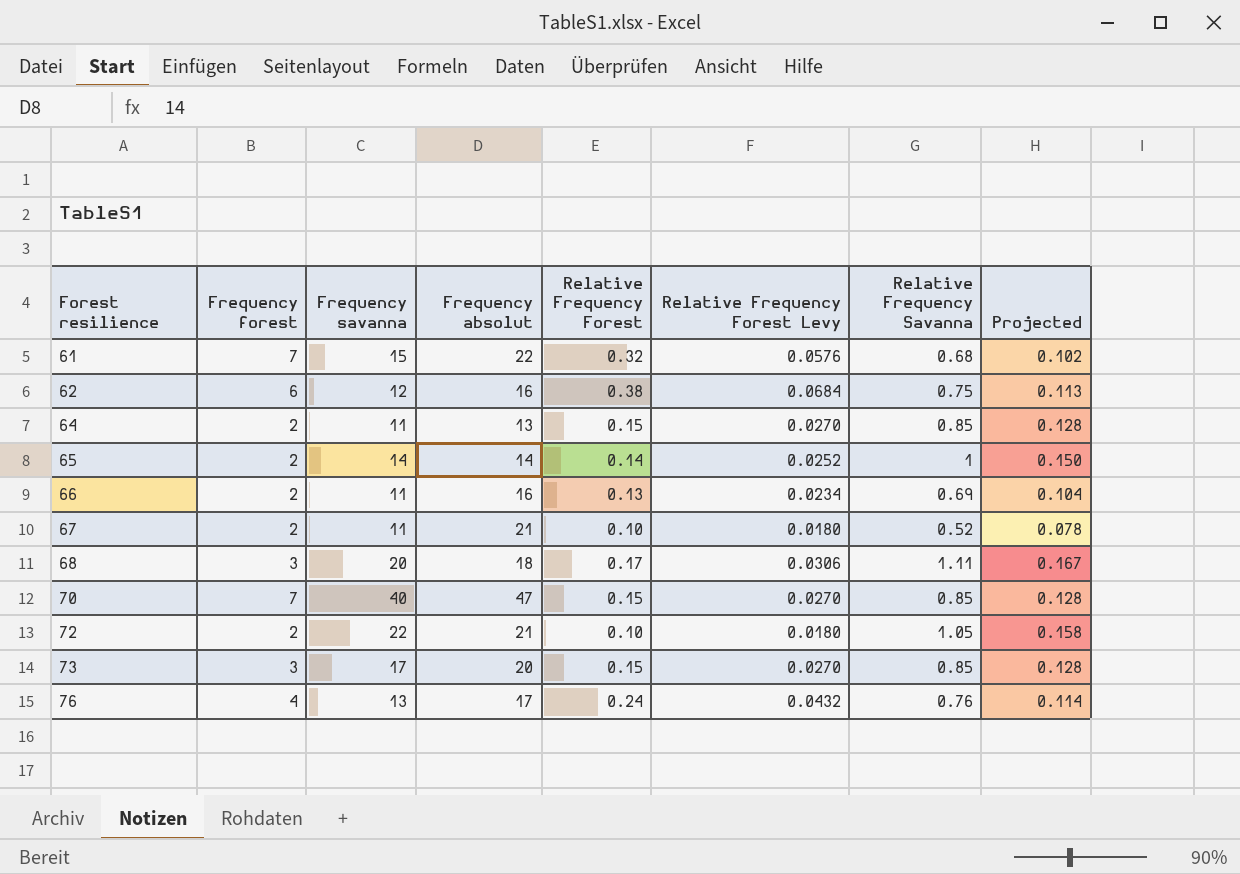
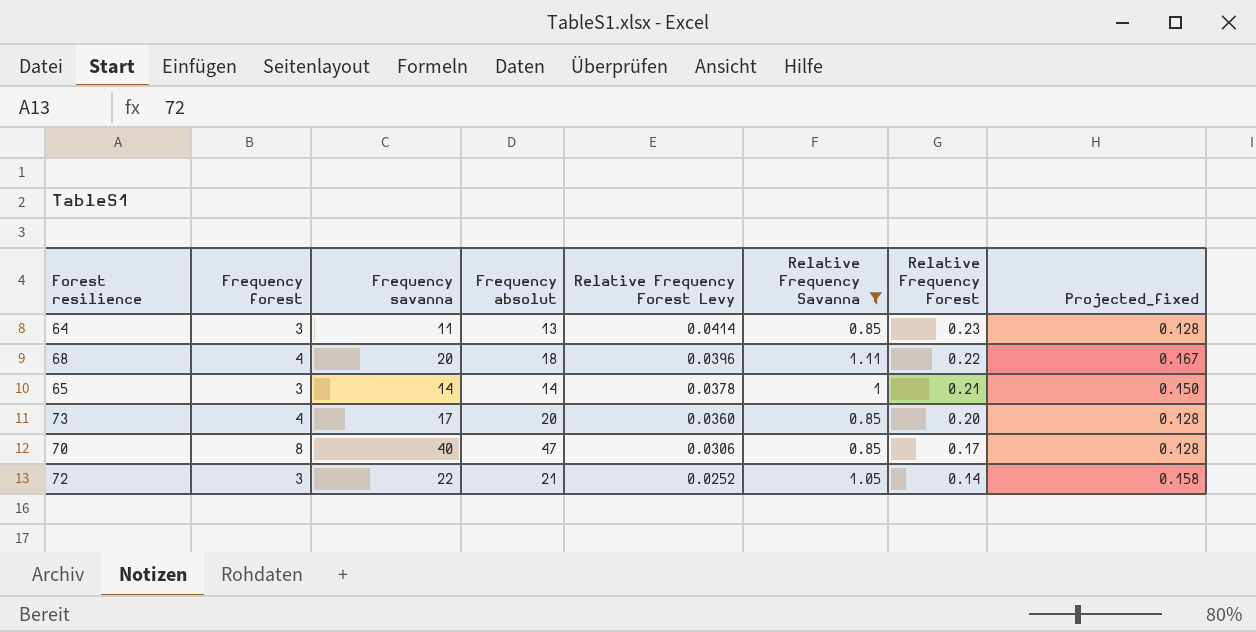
filter: none -> Relative Frequency Savanna >= 0.85
row order: Forest resilience ascending -> Relative Frequency Forest Levy descending
column Relative Frequency Forest | position: 5 -> 7
column name: Projected -> Projected_fixed
64 | Frequency forest: 2 -> 3
64 | Relative Frequency Forest Levy: 0.0270 -> 0.0414
64 | Relative Frequency Forest: 0.15 -> 0.23
68 | Frequency forest: 3 -> 4
68 | Relative Frequency Forest Levy: 0.0306 -> 0.0396
68 | Relative Frequency Forest: 0.17 -> 0.22
65 | Frequency forest: 2 -> 3
65 | Relative Frequency Forest Levy: 0.0252 -> 0.0378
65 | Relative Frequency Forest: 0.14 -> 0.21
73 | Frequency forest: 3 -> 4
73 | Relative Frequency Forest Levy: 0.0270 -> 0.0360
73 | Relative Frequency Forest: 0.15 -> 0.20
70 | Frequency forest: 7 -> 8
70 | Relative Frequency Forest Levy: 0.0270 -> 0.0306
70 | Relative Frequency Forest: 0.15 -> 0.17
72 | Frequency forest: 2 -> 3
72 | Relative Frequency Forest Levy: 0.0180 -> 0.0252
72 | Relative Frequency Forest: 0.10 -> 0.14

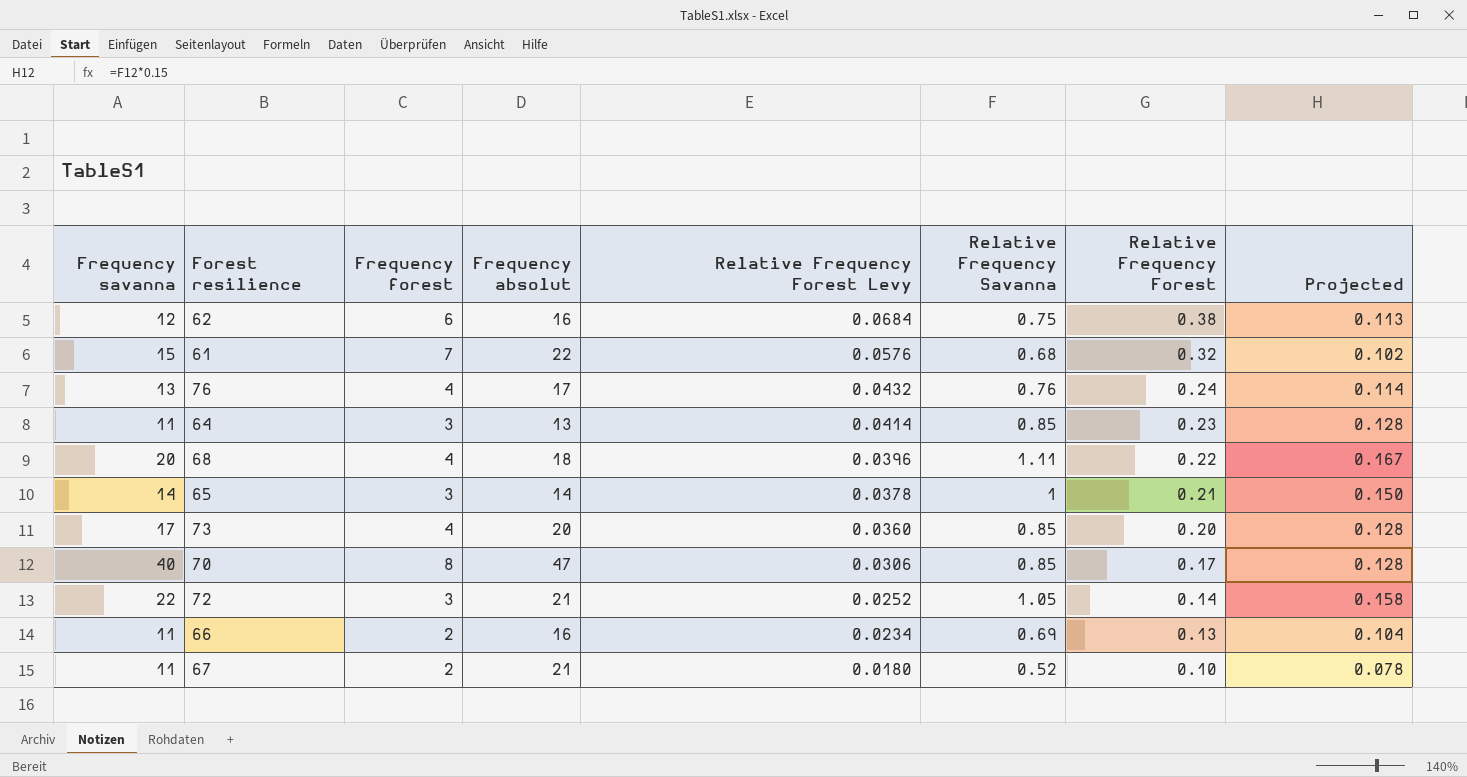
filter: Relative Frequency Savanna >= 0.85 -> none
column Frequency savanna | position: 3 -> 1
column name: Projected_fixed -> Projected

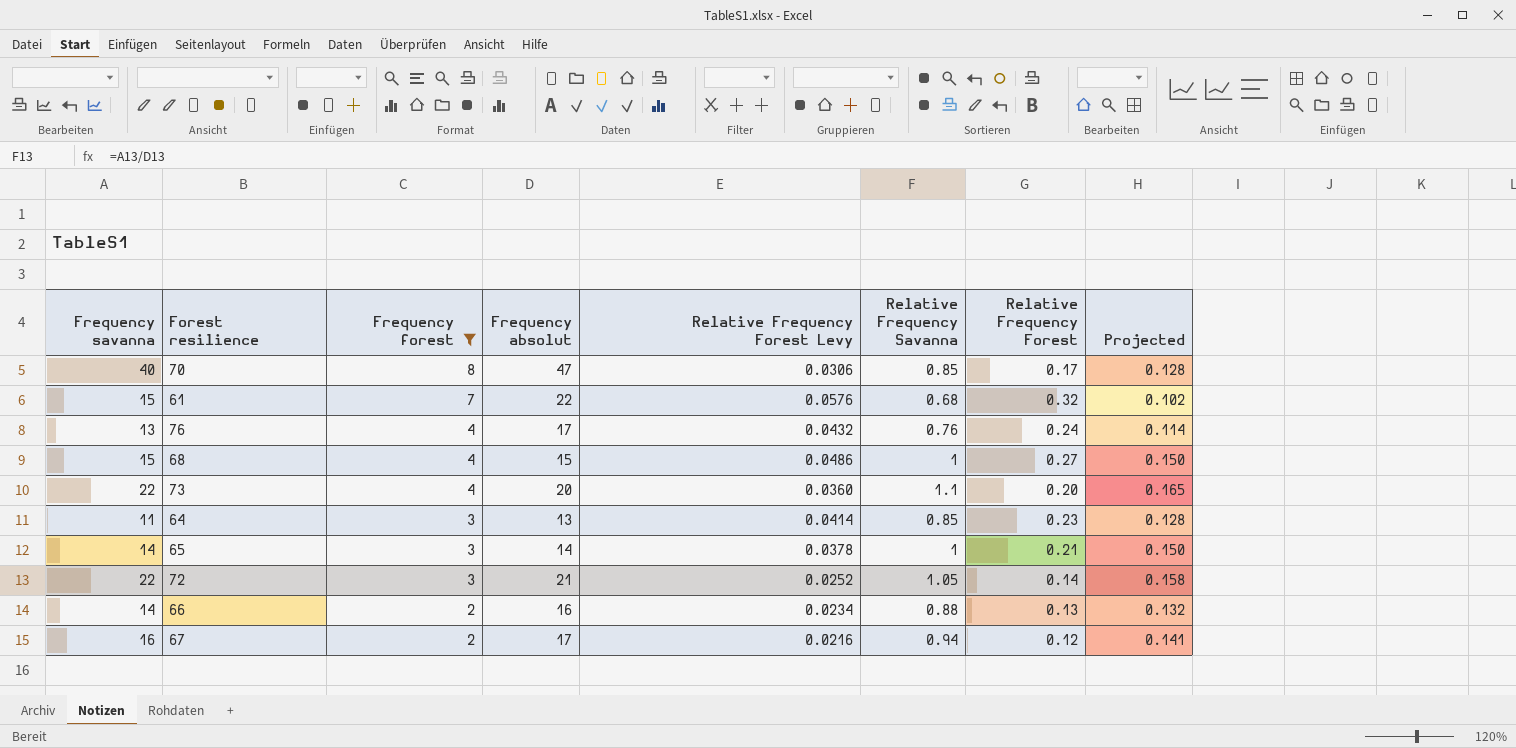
filter: none -> Frequency forest != 6
row order: Relative Frequency Forest Levy descending -> Frequency forest descending
68 | Frequency savanna: 20 -> 15
68 | Frequency absolut: 18 -> 15
68 | Relative Frequency Forest Levy: 0.0396 -> 0.0486
68 | Relative Frequency Savanna: 1.11 -> 1
68 | Relative Frequency Forest: 0.22 -> 0.27
68 | Projected: 0.167 -> 0.150
73 | Frequency savanna: 17 -> 22
73 | Relative Frequency Savanna: 0.85 -> 1.1
73 | Projected: 0.128 -> 0.165
66 | Frequency savanna: 11 -> 14
66 | Relative Frequency Savanna: 0.69 -> 0.88
66 | Projected: 0.104 -> 0.132
67 | Frequency savanna: 11 -> 16
67 | Frequency absolut: 21 -> 17
67 | Relative Frequency Forest Levy: 0.0180 -> 0.0216
67 | Relative Frequency Savanna: 0.52 -> 0.94
67 | Relative Frequency Forest: 0.10 -> 0.12
67 | Projected: 0.078 -> 0.141

